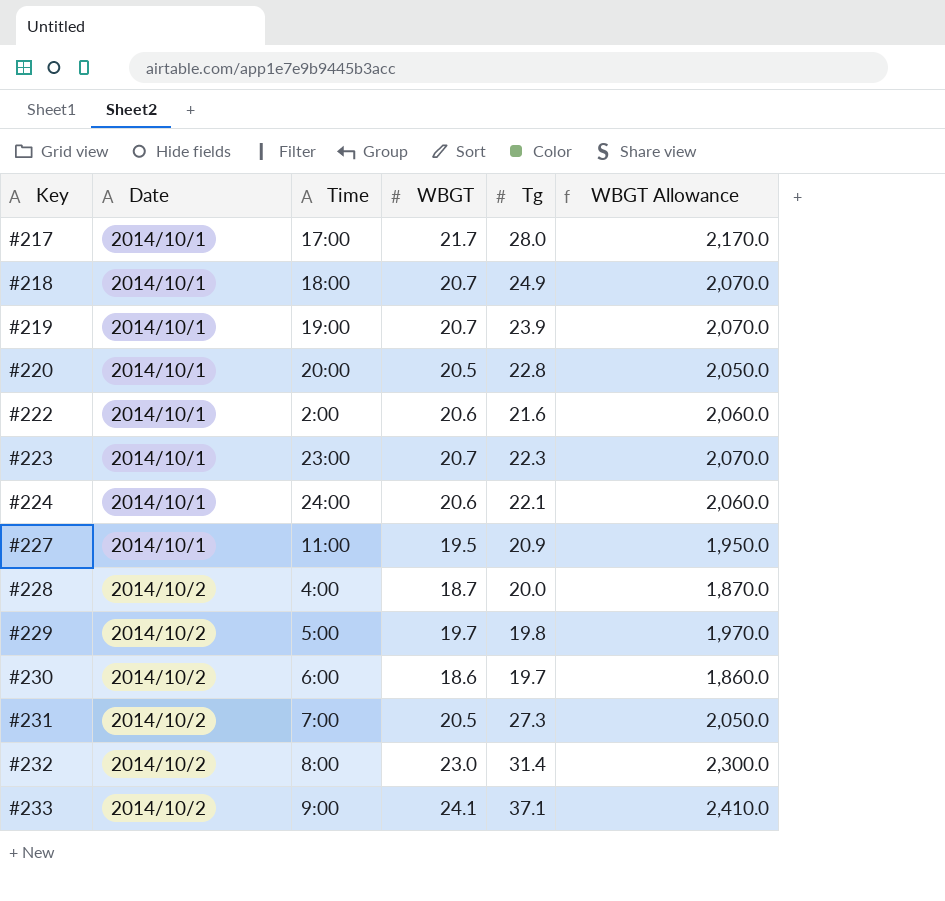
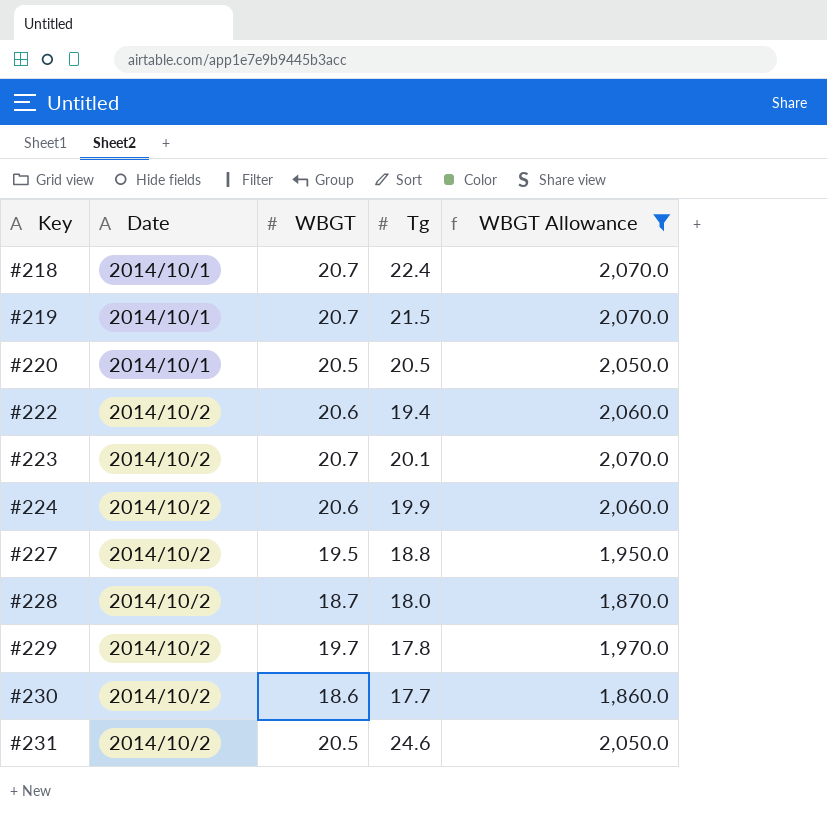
filter: none -> WBGT Allowance <= 2,070.0
column Time | position: 3 -> none
#218 | Tg: 24.9 -> 22.4
#219 | Tg: 23.9 -> 21.5
#220 | Tg: 22.8 -> 20.5
#222 | Date: 2014/10/1 -> 2014/10/2
#222 | Tg: 21.6 -> 19.4
#223 | Date: 2014/10/1 -> 2014/10/2
#223 | Tg: 22.3 -> 20.1
#224 | Date: 2014/10/1 -> 2014/10/2
#224 | Tg: 22.1 -> 19.9
#227 | Date: 2014/10/1 -> 2014/10/2
#227 | Tg: 20.9 -> 18.8
#228 | Tg: 20.0 -> 18.0
#229 | Tg: 19.8 -> 17.8
#230 | Tg: 19.7 -> 17.7
#231 | Tg: 27.3 -> 24.6

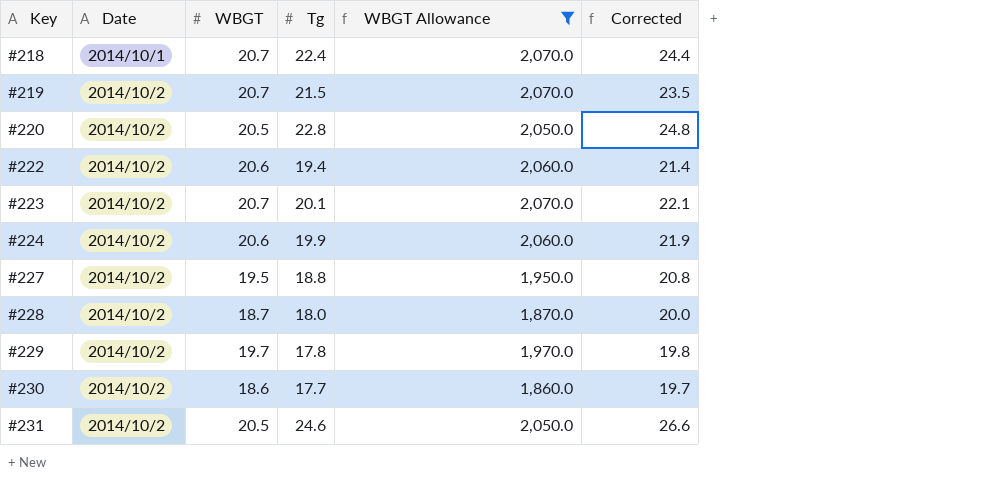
column Corrected | formula: none -> [Tg] + 2
#219 | Date: 2014/10/1 -> 2014/10/2
#220 | Date: 2014/10/1 -> 2014/10/2
#220 | Tg: 20.5 -> 22.8

